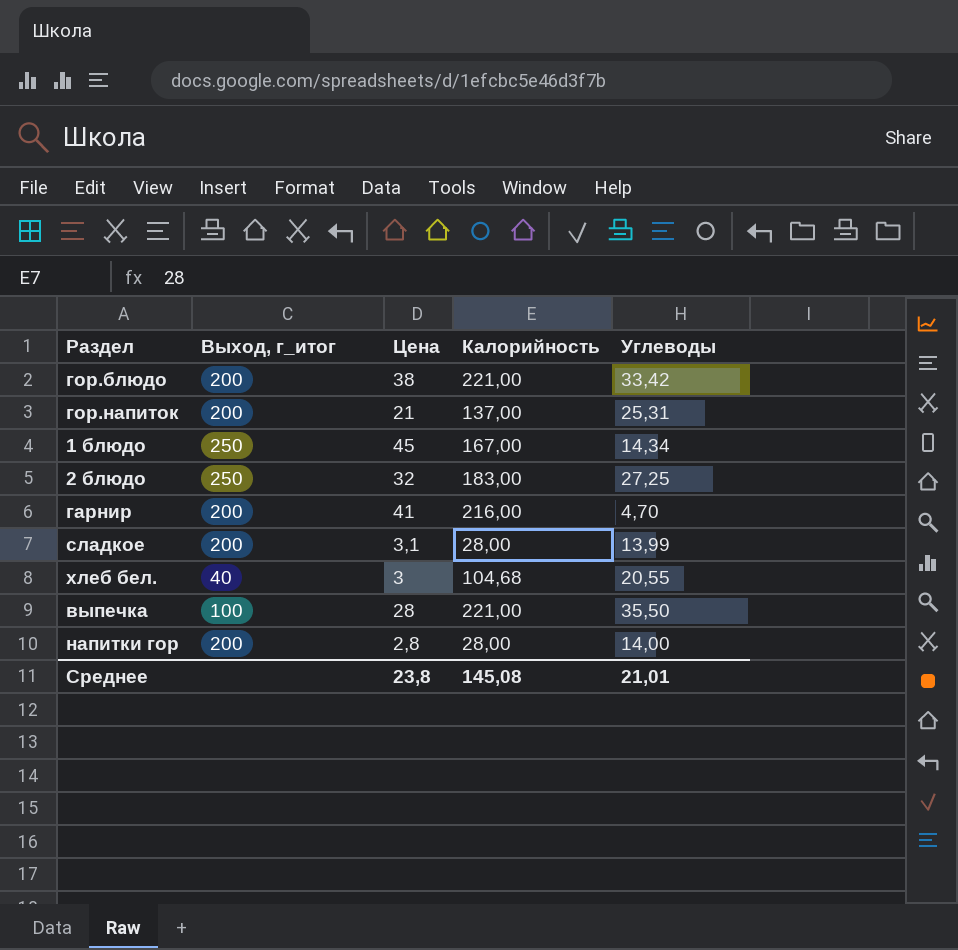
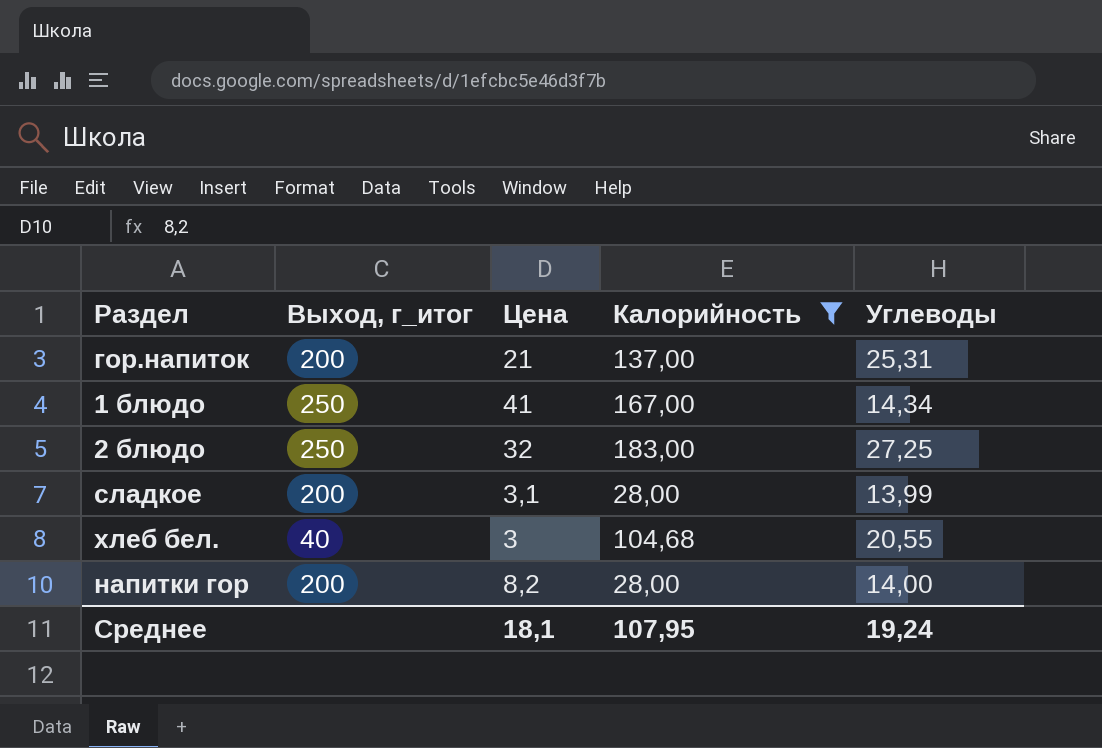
filter: none -> Калорийность <= 183,00
1 блюдо | Цена: 45 -> 41
напитки гор | Цена: 2,8 -> 8,2
Среднее | Цена: 23,8 -> 18,1
Среднее | Калорийность: 145,08 -> 107,95
Среднее | Углеводы: 21,01 -> 19,24

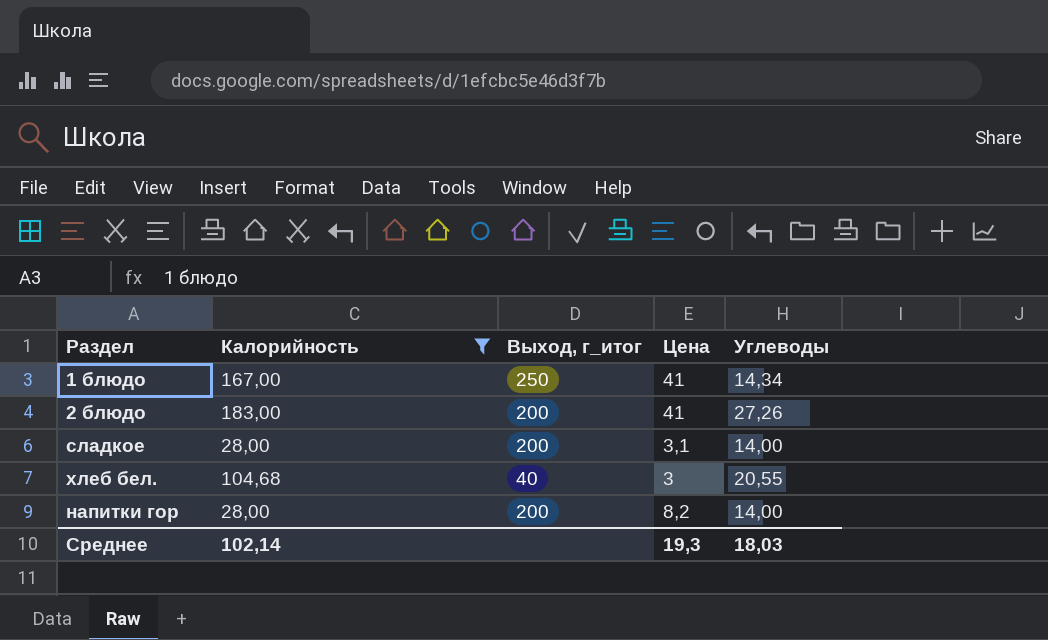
column Калорийность | position: 4 -> 2
row гор.напиток: 200 | 21 | 137,00 | 25,31 -> none
2 блюдо | Выход, г_итог: 250 -> 200
2 блюдо | Цена: 32 -> 41
2 блюдо | Углеводы: 27,25 -> 27,26
сладкое | Углеводы: 13,99 -> 14,00
Среднее | Калорийность: 107,95 -> 102,14
Среднее | Цена: 18,1 -> 19,3
Среднее | Углеводы: 19,24 -> 18,03

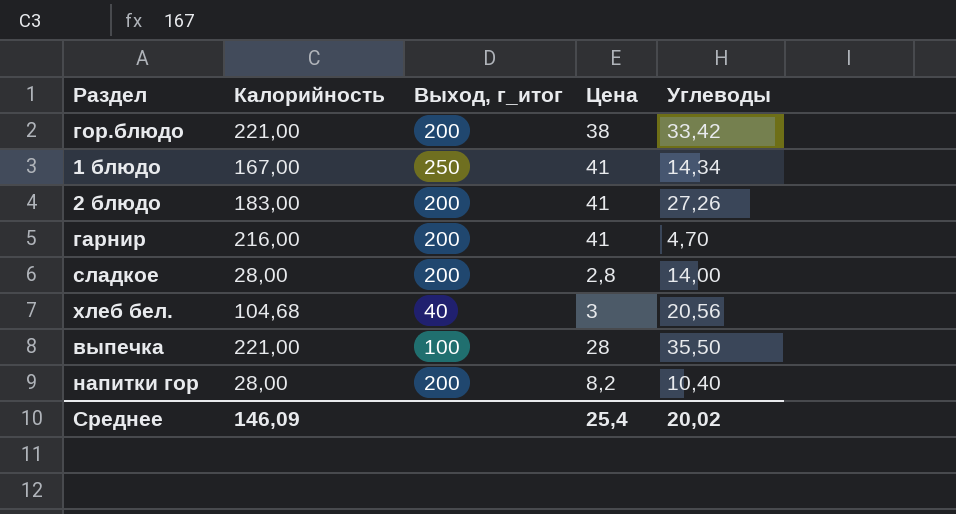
filter: Калорийность <= 183,00 -> none
сладкое | Цена: 3,1 -> 2,8
хлеб бел. | Углеводы: 20,55 -> 20,56
напитки гор | Углеводы: 14,00 -> 10,40
Среднее | Калорийность: 102,14 -> 146,09
Среднее | Цена: 19,3 -> 25,4
Среднее | Углеводы: 18,03 -> 20,02

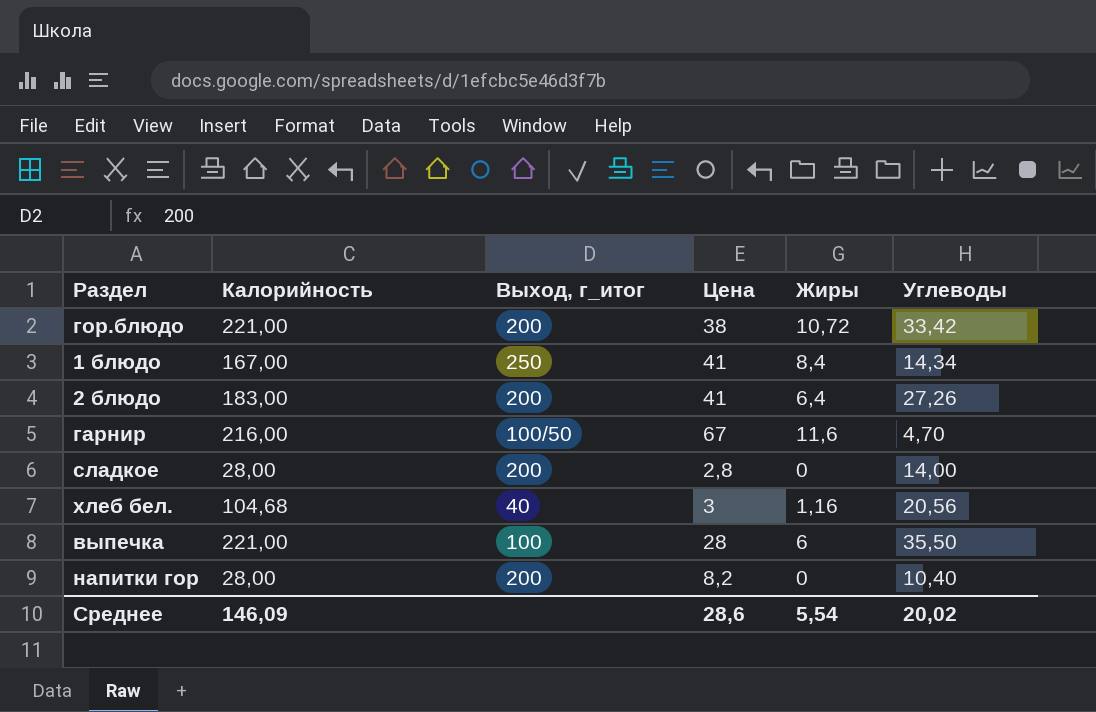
column Жиры | position: none -> 5
гарнир | Выход, г_итог: 200 -> 100/50
гарнир | Цена: 41 -> 67
Среднее | Цена: 25,4 -> 28,6

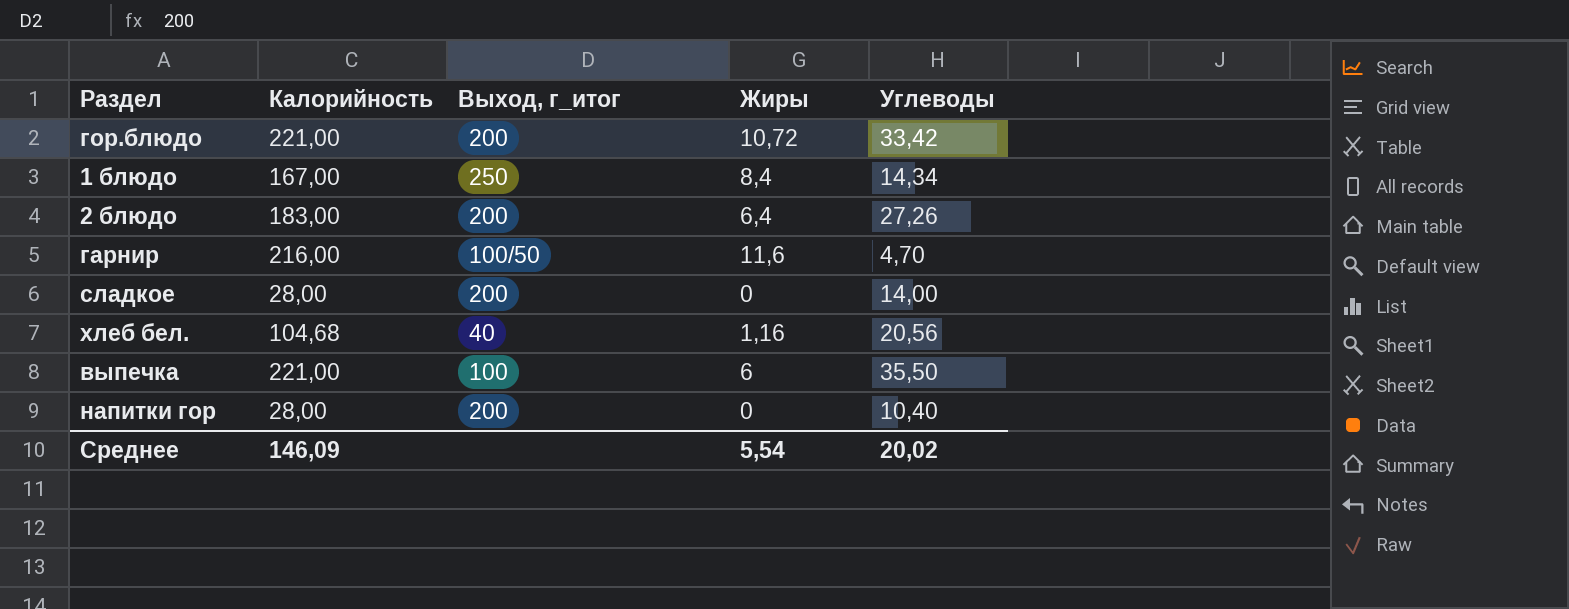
column Цена | position: 4 -> none

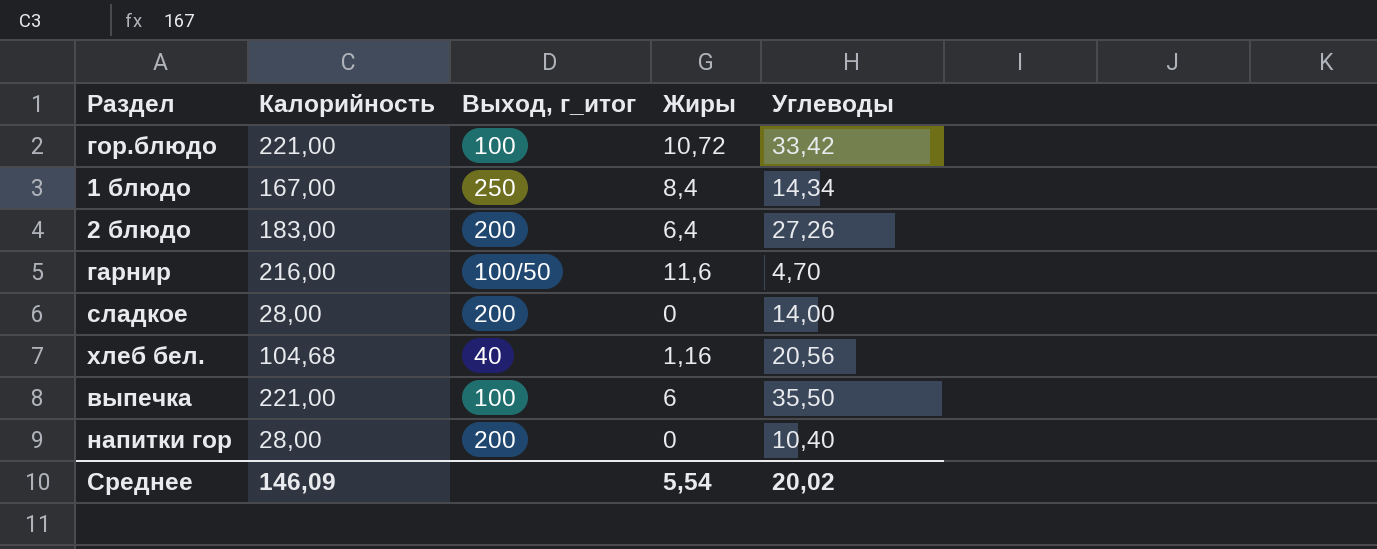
гор.блюдо | Выход, г_итог: 200 -> 100

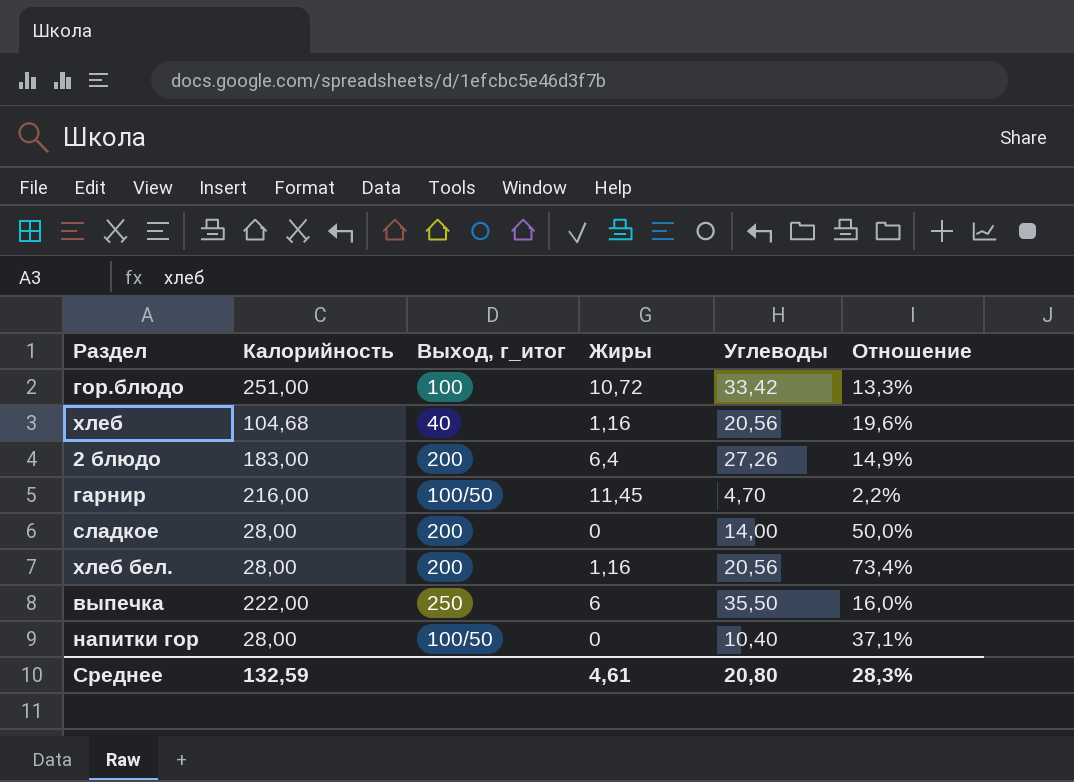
column Отношение | formula: none -> [Углеводы] / [Калорийность]
row 1 блюдо: 167,00 | 250 | 8,4 | 14,34 -> none
гор.блюдо | Калорийность: 221,00 -> 251,00
row хлеб: none -> 104,68 | 40 | 1,16 | 20,56 | 19,6%
гарнир | Жиры: 11,6 -> 11,45
хлеб бел. | Калорийность: 104,68 -> 28,00
хлеб бел. | Выход, г_итог: 40 -> 200
выпечка | Калорийность: 221,00 -> 222,00
выпечка | Выход, г_итог: 100 -> 250
напитки гор | Выход, г_итог: 200 -> 100/50
Среднее | Калорийность: 146,09 -> 132,59
Среднее | Жиры: 5,54 -> 4,61
Среднее | Углеводы: 20,02 -> 20,80

